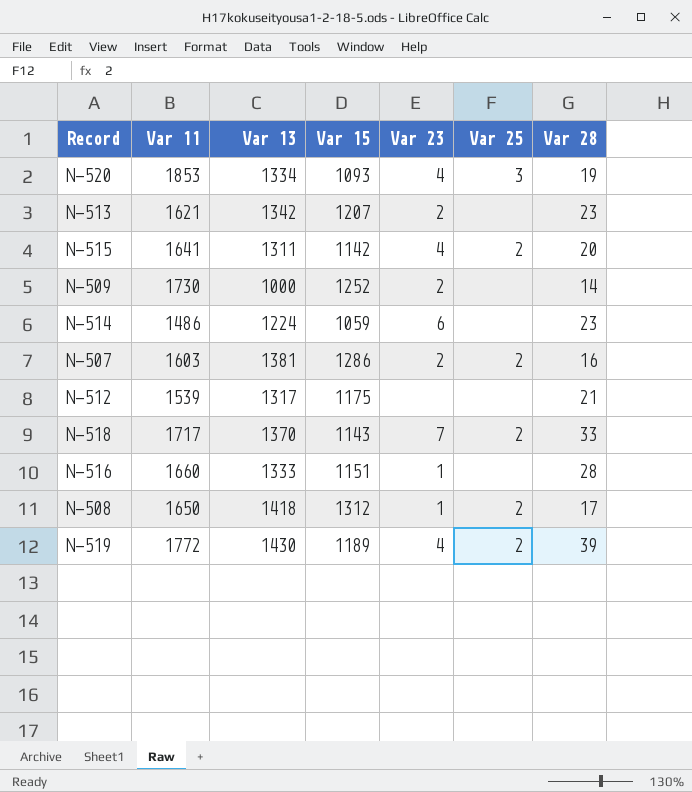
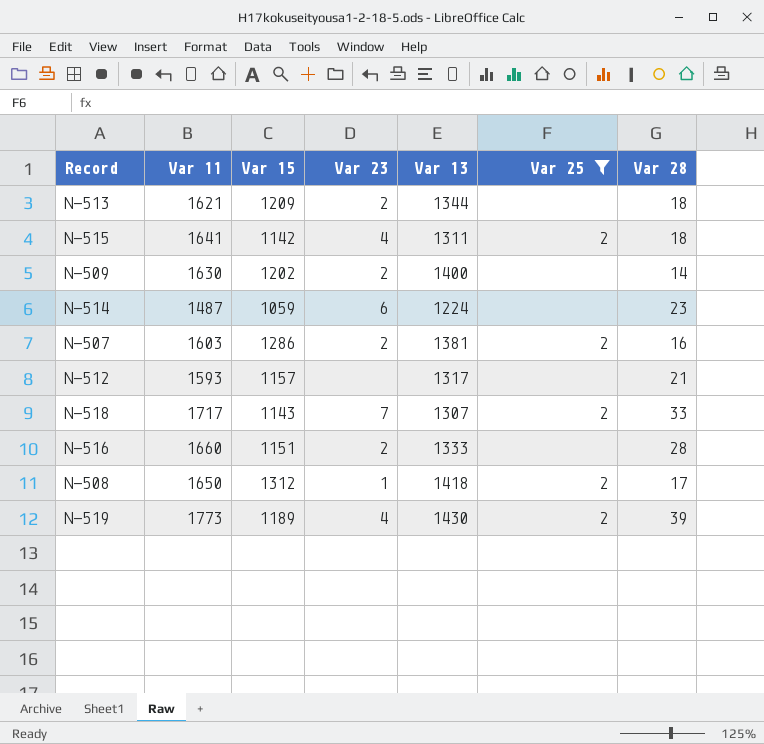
filter: none -> Var 25 != 3
column Var 13 | position: 3 -> 5
N-513 | Var 15: 1207 -> 1209
N-513 | Var 13: 1342 -> 1344
N-513 | Var 28: 23 -> 18
N-515 | Var 28: 20 -> 18
N-509 | Var 11: 1730 -> 1630
N-509 | Var 15: 1252 -> 1202
N-509 | Var 13: 1000 -> 1400
N-514 | Var 11: 1486 -> 1487
N-512 | Var 11: 1539 -> 1593
N-512 | Var 15: 1175 -> 1157
N-518 | Var 13: 1370 -> 1307
N-516 | Var 23: 1 -> 2
N-519 | Var 11: 1772 -> 1773

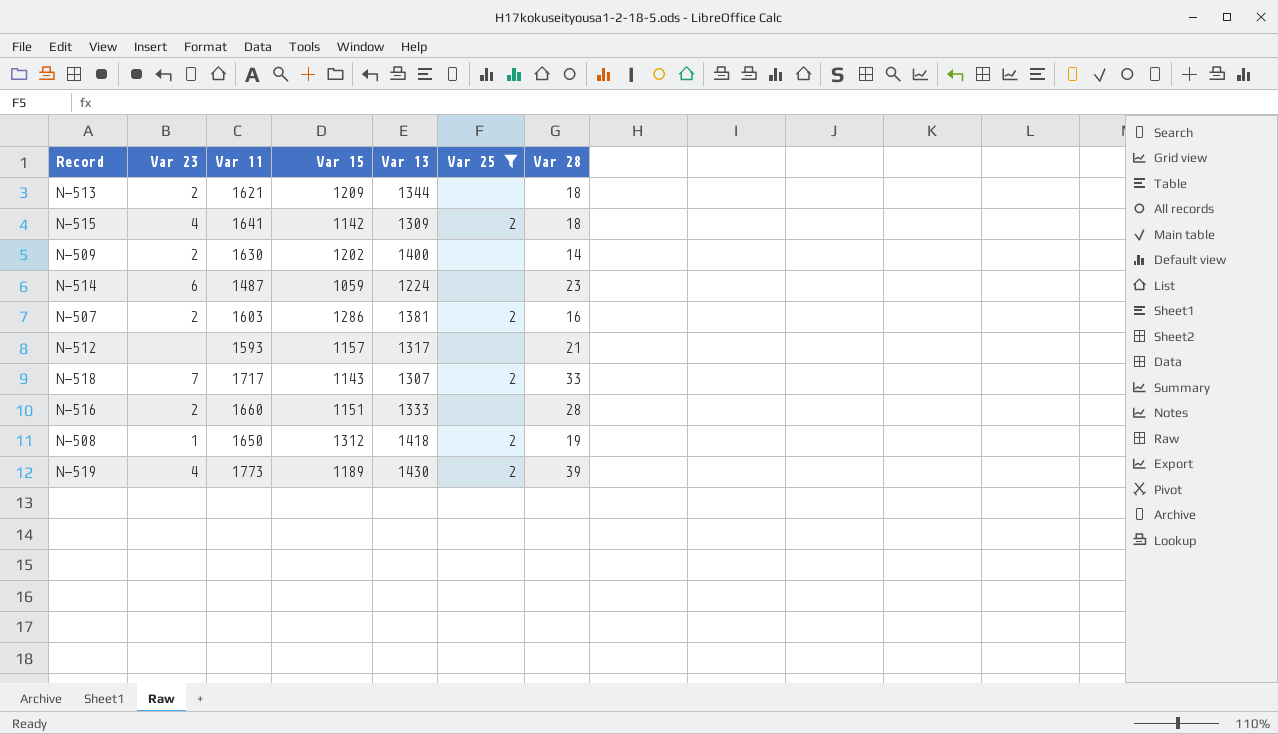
column Var 23 | position: 4 -> 2
N-515 | Var 13: 1311 -> 1309
N-508 | Var 28: 17 -> 19

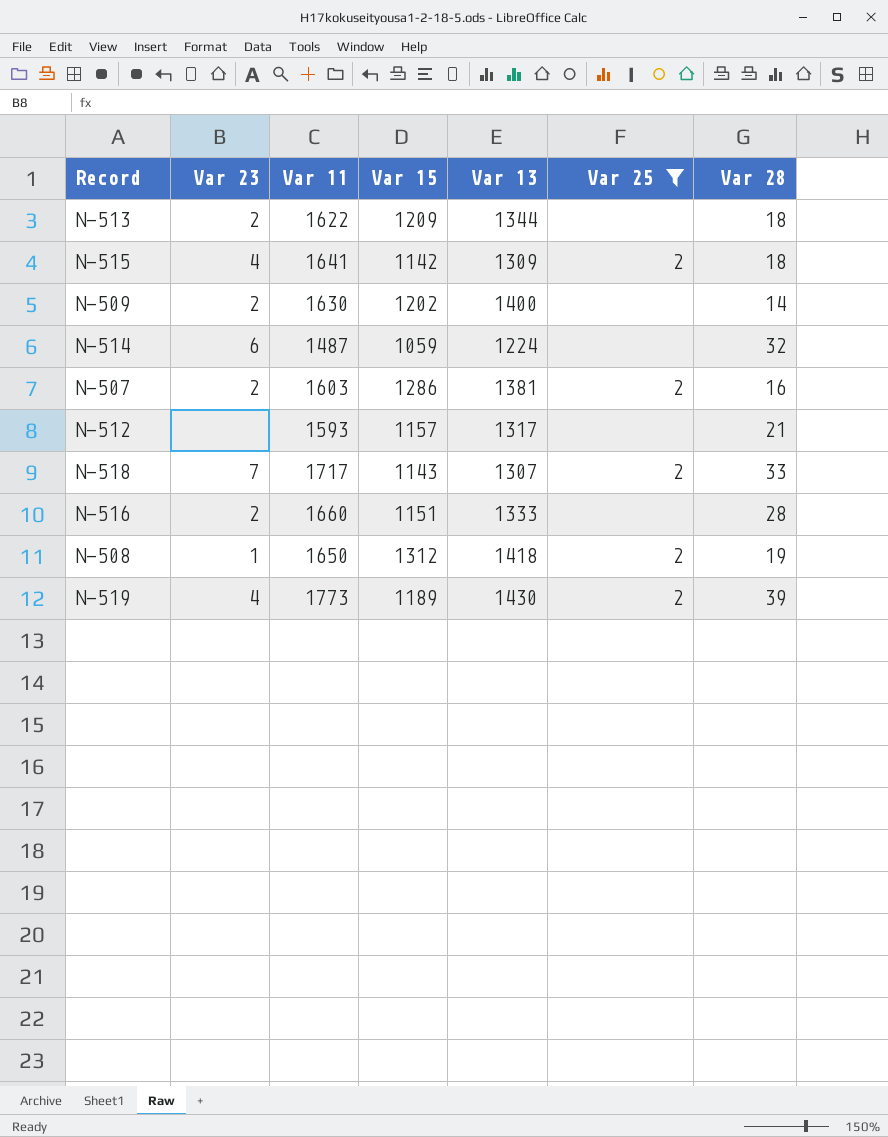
N-513 | Var 11: 1621 -> 1622
N-514 | Var 28: 23 -> 32

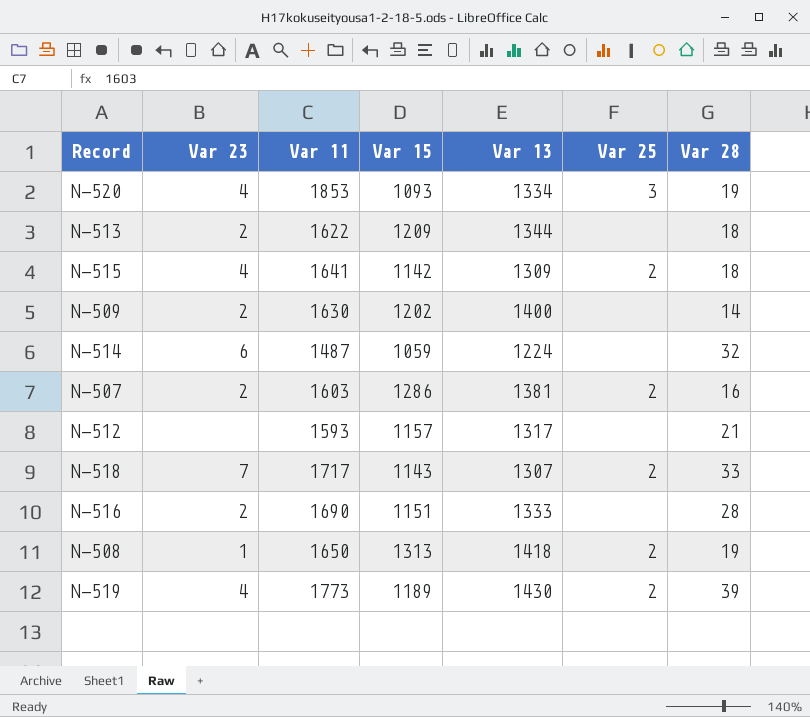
filter: Var 25 != 3 -> none
N-516 | Var 11: 1660 -> 1690
N-508 | Var 15: 1312 -> 1313

